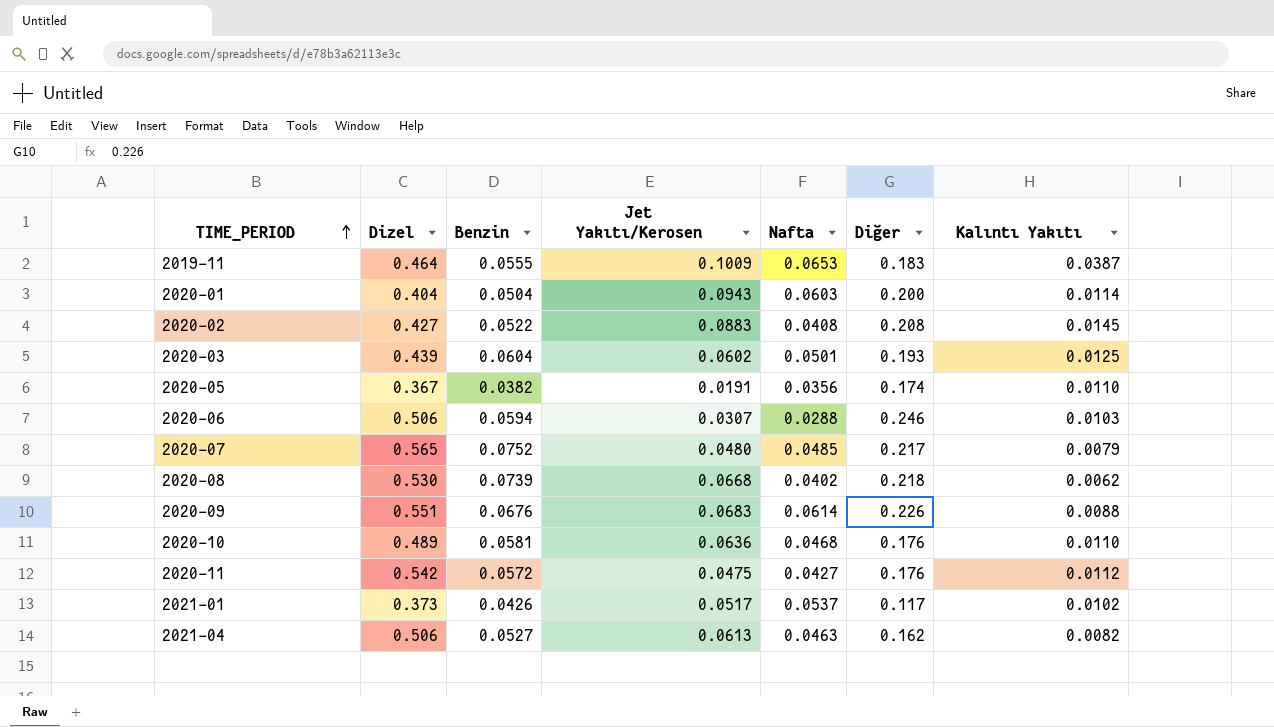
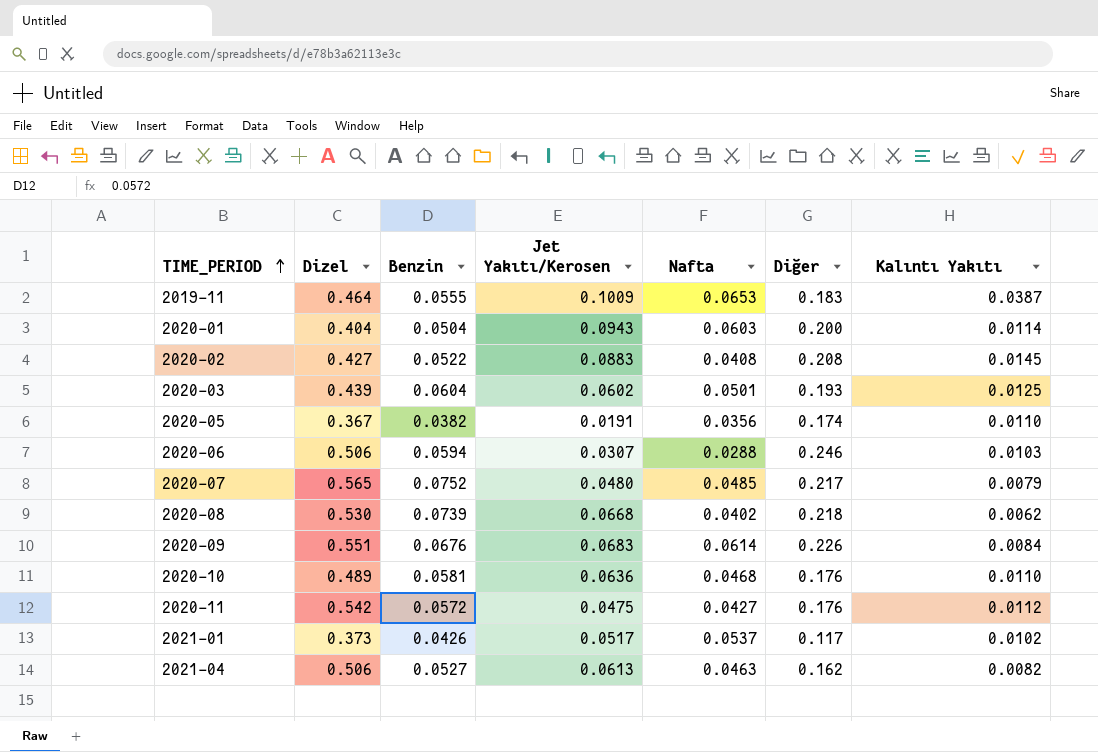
2020-09 | Kalıntı Yakıtı: 0.0088 -> 0.0084

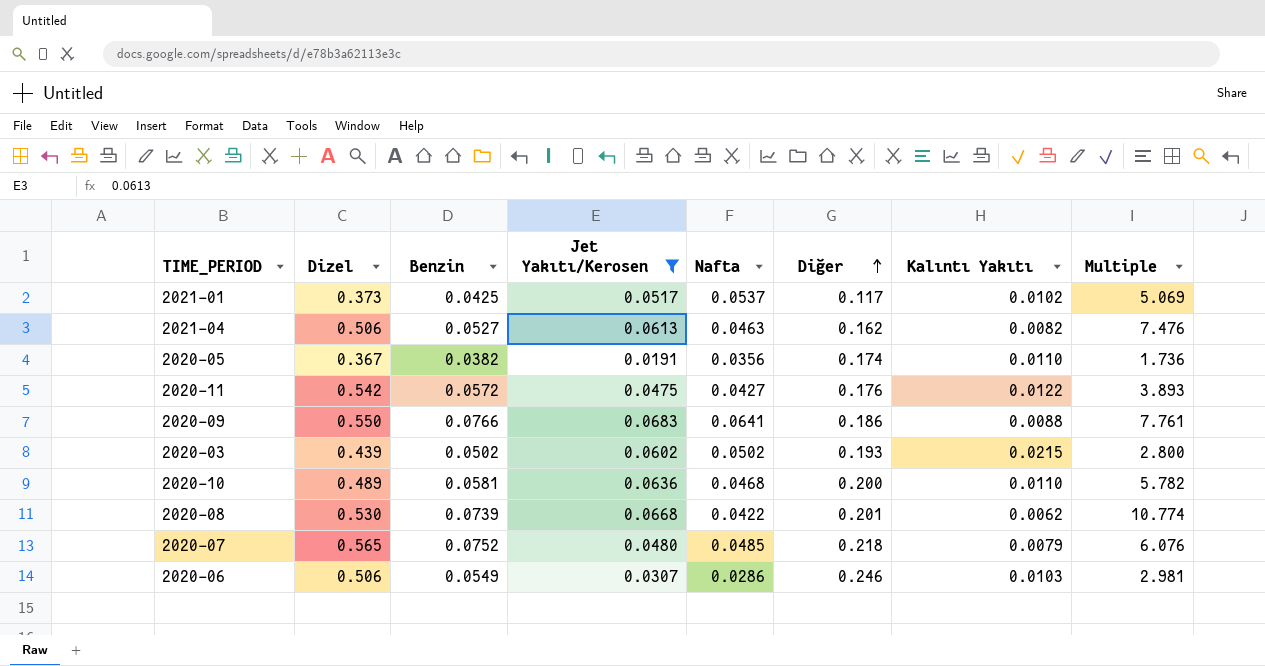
filter: none -> Jet Yakıtı/Kerosen <= 0.0683
row order: TIME_PERIOD ascending -> Diğer ascending
column Multiple | formula: none -> [Jet Yakıtı/Kerosen] / [Kalıntı Yakıtı]
2021-01 | Benzin: 0.0426 -> 0.0425
2020-11 | Kalıntı Yakıtı: 0.0112 -> 0.0122
2020-09 | Dizel: 0.551 -> 0.550
2020-09 | Benzin: 0.0676 -> 0.0766
2020-09 | Nafta: 0.0614 -> 0.0641
2020-09 | Diğer: 0.226 -> 0.186
2020-09 | Kalıntı Yakıtı: 0.0084 -> 0.0088
2020-03 | Benzin: 0.0604 -> 0.0502
2020-03 | Nafta: 0.0501 -> 0.0502
2020-03 | Kalıntı Yakıtı: 0.0125 -> 0.0215
2020-10 | Diğer: 0.176 -> 0.200
2020-08 | Nafta: 0.0402 -> 0.0422
2020-08 | Diğer: 0.218 -> 0.201
2020-07 | Diğer: 0.217 -> 0.218
2020-06 | Benzin: 0.0594 -> 0.0549
2020-06 | Nafta: 0.0288 -> 0.0286

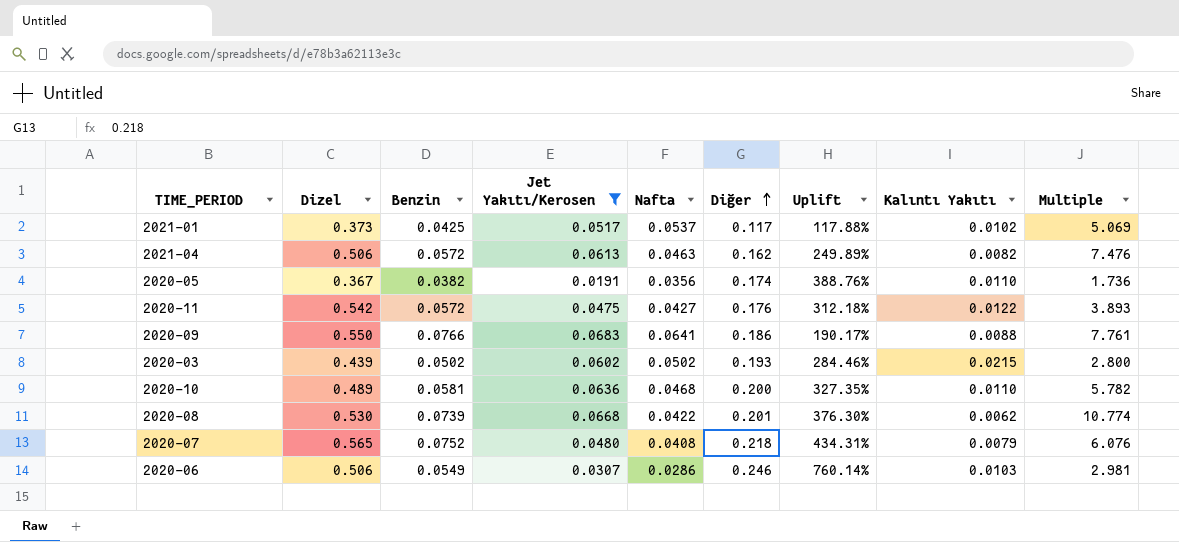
column Uplift | formula: none -> ([Diğer] - [Nafta]) / [Nafta]
2021-04 | Benzin: 0.0527 -> 0.0572
2020-07 | Nafta: 0.0485 -> 0.0408

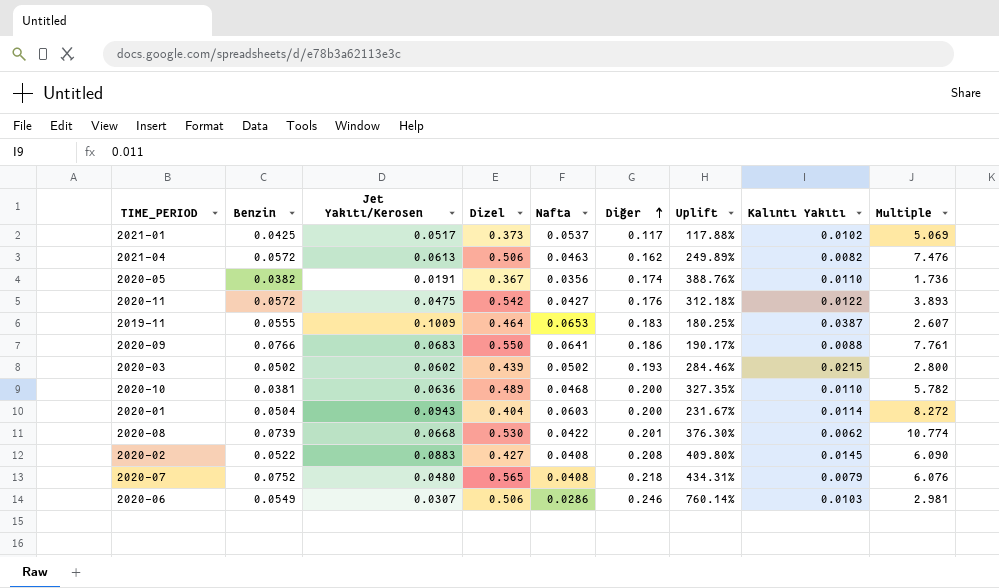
filter: Jet Yakıtı/Kerosen <= 0.0683 -> none
column Dizel | position: 2 -> 4
2020-10 | Benzin: 0.0581 -> 0.0381

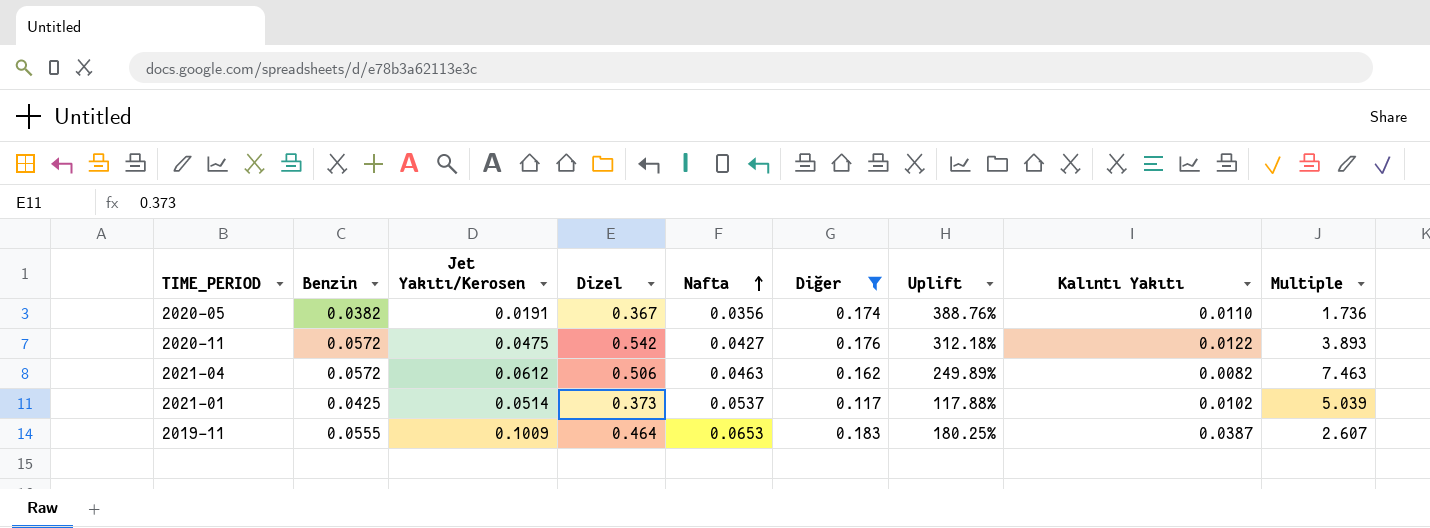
filter: none -> Diğer <= 0.183
row order: Diğer ascending -> Nafta ascending
2021-04 | Jet Yakıtı/Kerosen: 0.0613 -> 0.0612
2021-04 | Multiple: 7.476 -> 7.463
2021-01 | Jet Yakıtı/Kerosen: 0.0517 -> 0.0514
2021-01 | Multiple: 5.069 -> 5.039

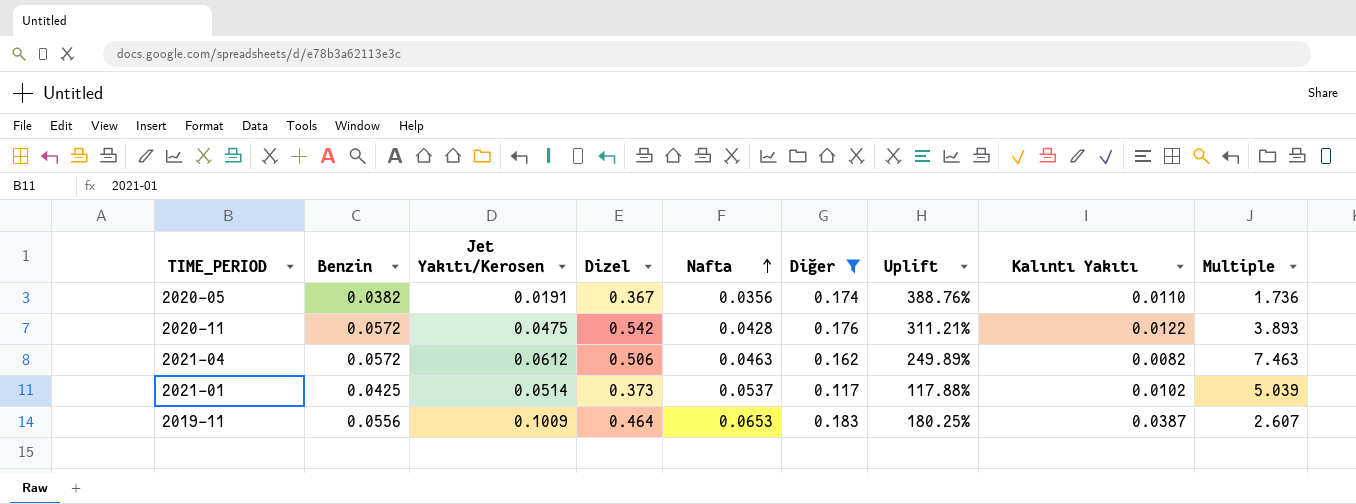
2020-11 | Nafta: 0.0427 -> 0.0428
2020-11 | Uplift: 312.18% -> 311.21%
2019-11 | Benzin: 0.0555 -> 0.0556

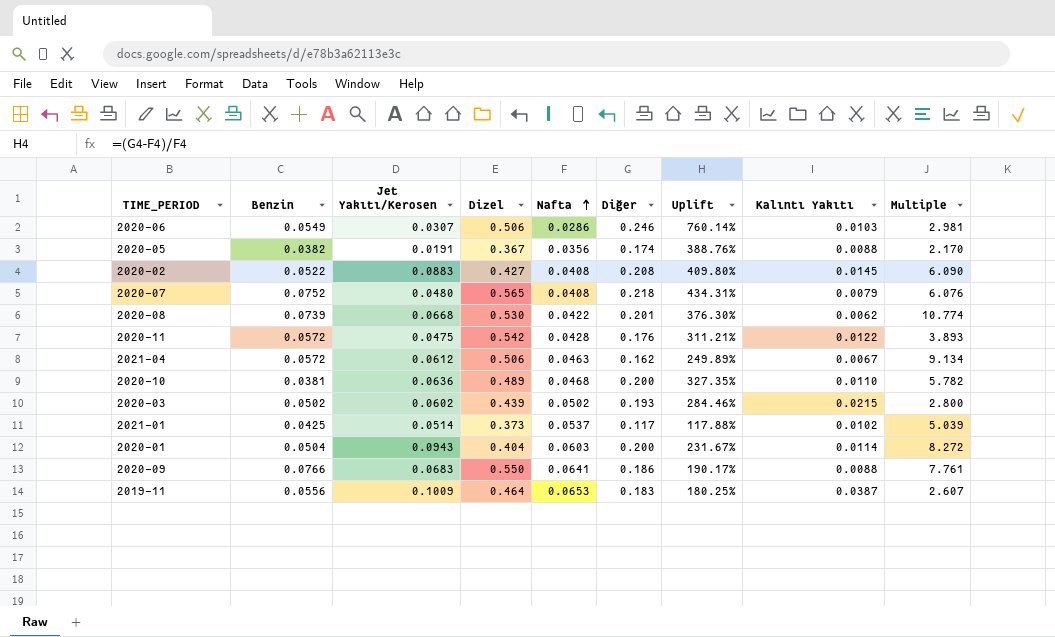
filter: Diğer <= 0.183 -> none
2020-05 | Kalıntı Yakıtı: 0.0110 -> 0.0088
2020-05 | Multiple: 1.736 -> 2.170
2021-04 | Kalıntı Yakıtı: 0.0082 -> 0.0067
2021-04 | Multiple: 7.463 -> 9.134

